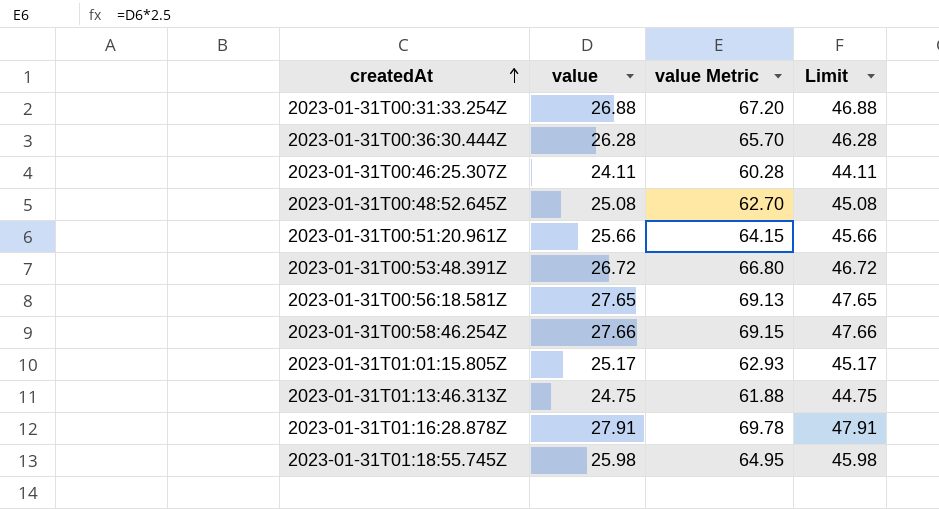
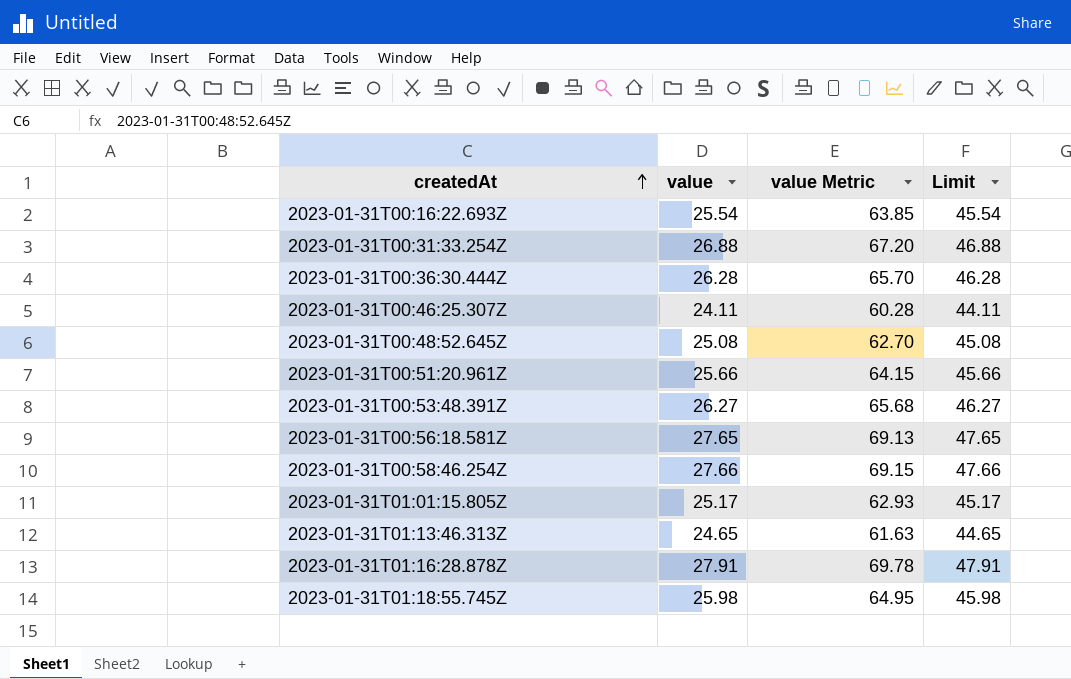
row 2023-01-31T00:16:22.693Z: none -> 25.54 | 63.85 | 45.54
2023-01-31T00:53:48.391Z | value: 26.72 -> 26.27
2023-01-31T00:53:48.391Z | value Metric: 66.80 -> 65.68
2023-01-31T00:53:48.391Z | Limit: 46.72 -> 46.27
2023-01-31T01:13:46.313Z | value: 24.75 -> 24.65
2023-01-31T01:13:46.313Z | value Metric: 61.88 -> 61.63
2023-01-31T01:13:46.313Z | Limit: 44.75 -> 44.65

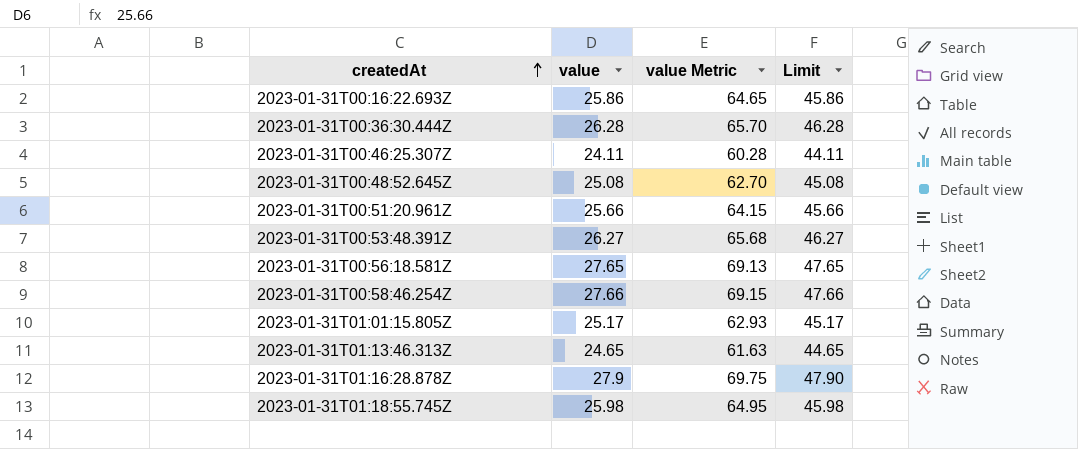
row 2023-01-31T00:31:33.254Z: 26.88 | 67.20 | 46.88 -> none
2023-01-31T00:16:22.693Z | value: 25.54 -> 25.86
2023-01-31T00:16:22.693Z | value Metric: 63.85 -> 64.65
2023-01-31T00:16:22.693Z | Limit: 45.54 -> 45.86
2023-01-31T01:16:28.878Z | value: 27.91 -> 27.9
2023-01-31T01:16:28.878Z | value Metric: 69.78 -> 69.75
2023-01-31T01:16:28.878Z | Limit: 47.91 -> 47.90

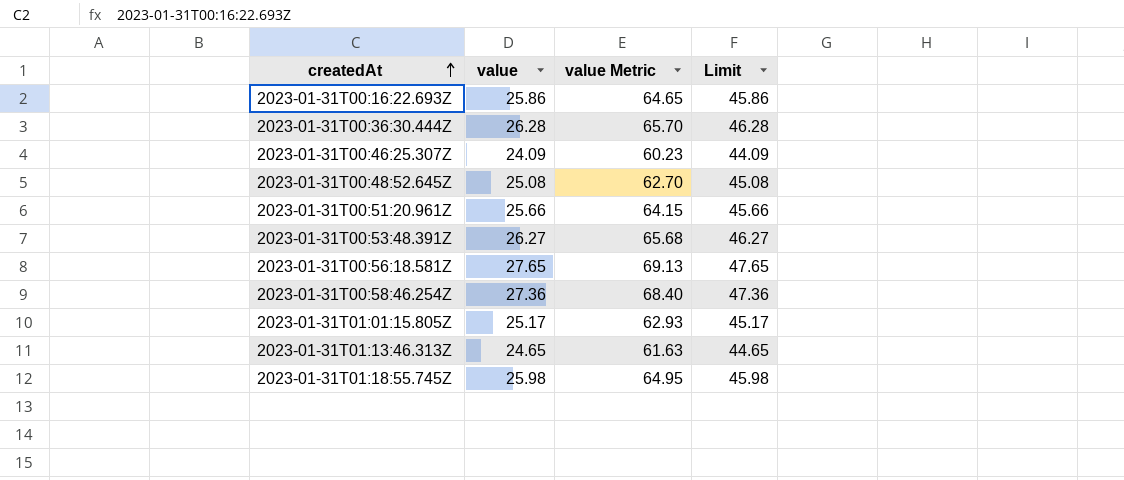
row 2023-01-31T01:16:28.878Z: 27.9 | 69.75 | 47.90 -> none
2023-01-31T00:46:25.307Z | value: 24.11 -> 24.09
2023-01-31T00:46:25.307Z | value Metric: 60.28 -> 60.23
2023-01-31T00:46:25.307Z | Limit: 44.11 -> 44.09
2023-01-31T00:58:46.254Z | value: 27.66 -> 27.36
2023-01-31T00:58:46.254Z | value Metric: 69.15 -> 68.40
2023-01-31T00:58:46.254Z | Limit: 47.66 -> 47.36

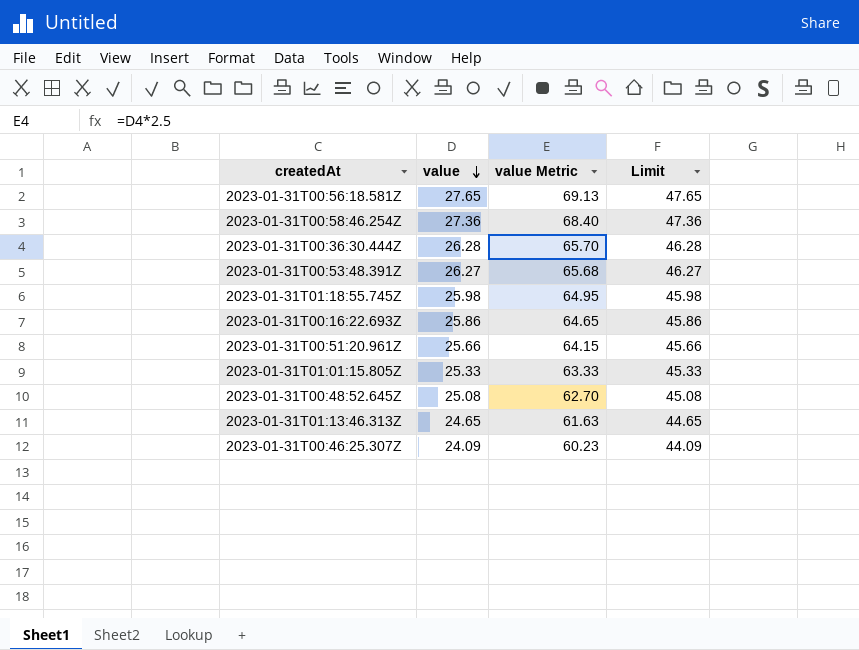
row order: createdAt ascending -> value descending
2023-01-31T01:01:15.805Z | value: 25.17 -> 25.33
2023-01-31T01:01:15.805Z | value Metric: 62.93 -> 63.33
2023-01-31T01:01:15.805Z | Limit: 45.17 -> 45.33

